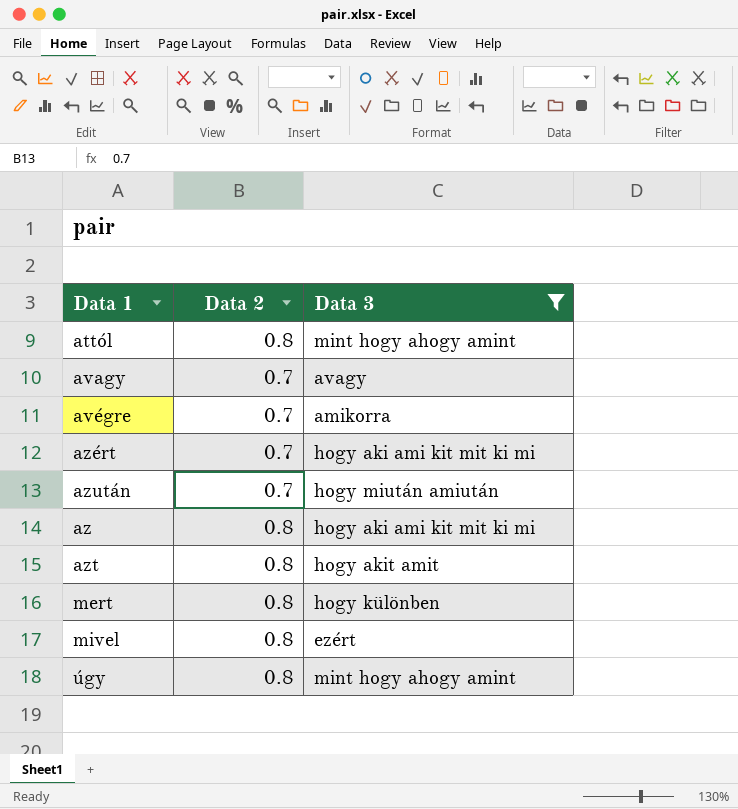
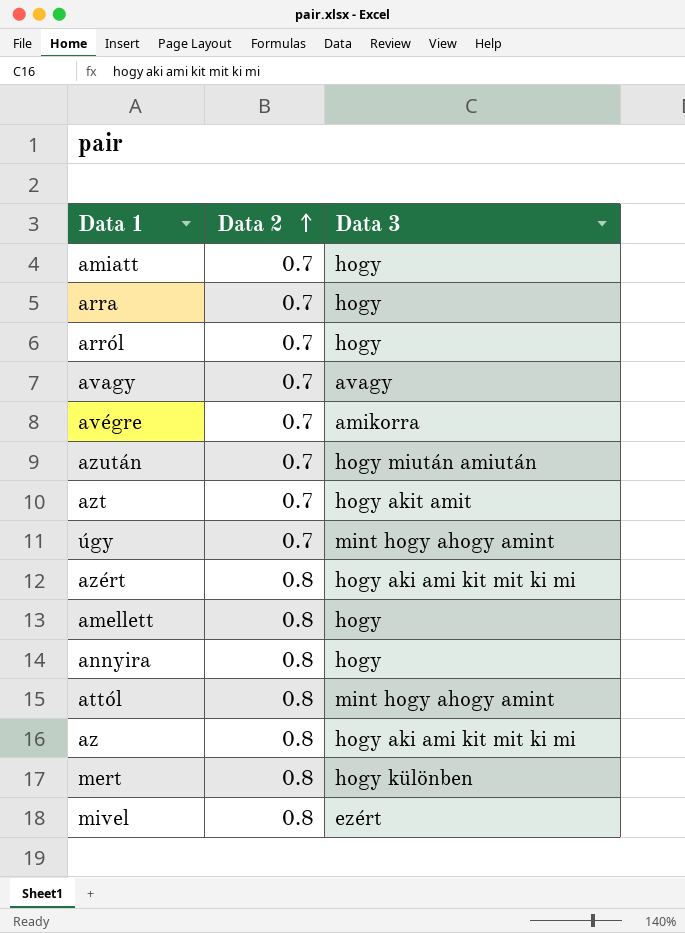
filter: Data 3 != hogy -> none
row order: none -> Data 2 ascending
azt | Data 2: 0.8 -> 0.7
úgy | Data 2: 0.8 -> 0.7
azért | Data 2: 0.7 -> 0.8

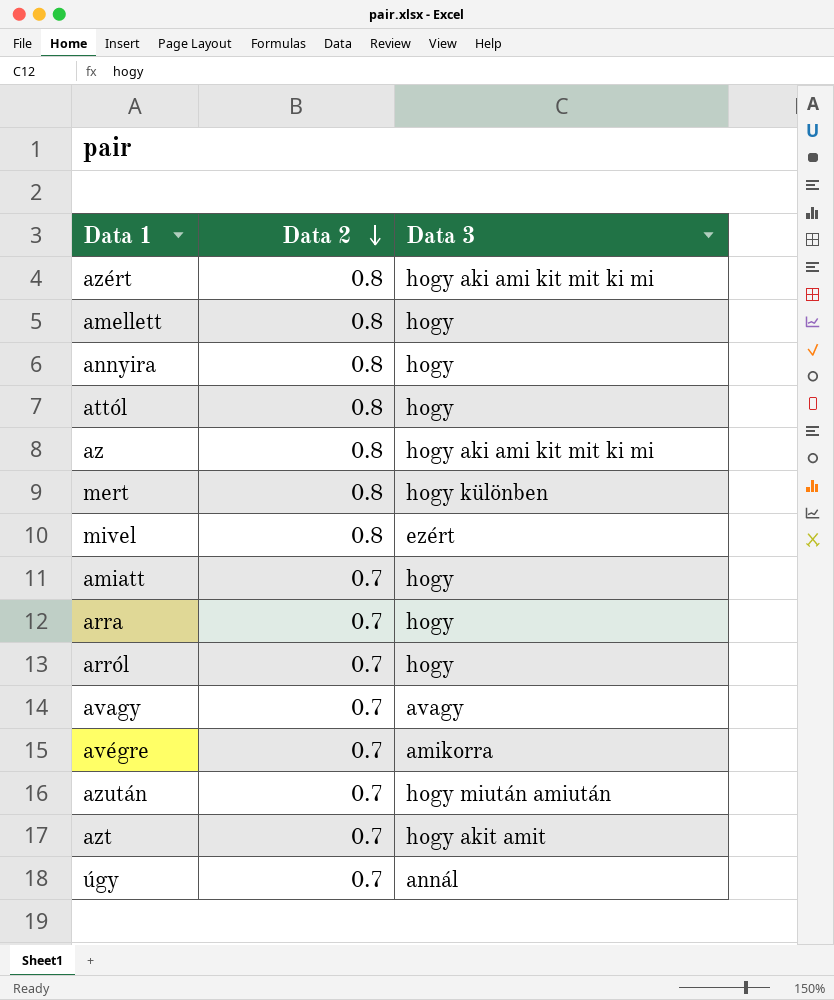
row order: Data 2 ascending -> Data 2 descending
attól | Data 3: mint hogy ahogy amint -> hogy
úgy | Data 3: mint hogy ahogy amint -> annál

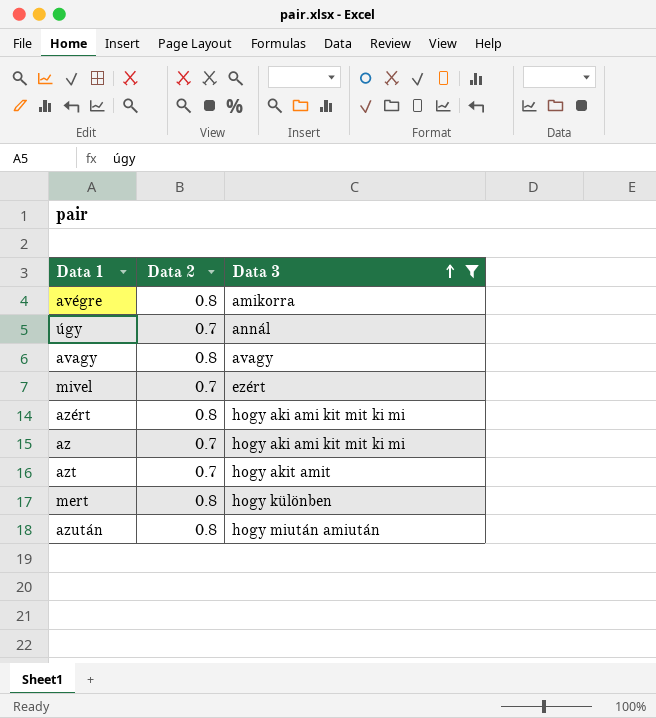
filter: none -> Data 3 != hogy
row order: Data 2 descending -> Data 3 ascending
avégre | Data 2: 0.7 -> 0.8
avagy | Data 2: 0.7 -> 0.8
mivel | Data 2: 0.8 -> 0.7
az | Data 2: 0.8 -> 0.7
azután | Data 2: 0.7 -> 0.8

